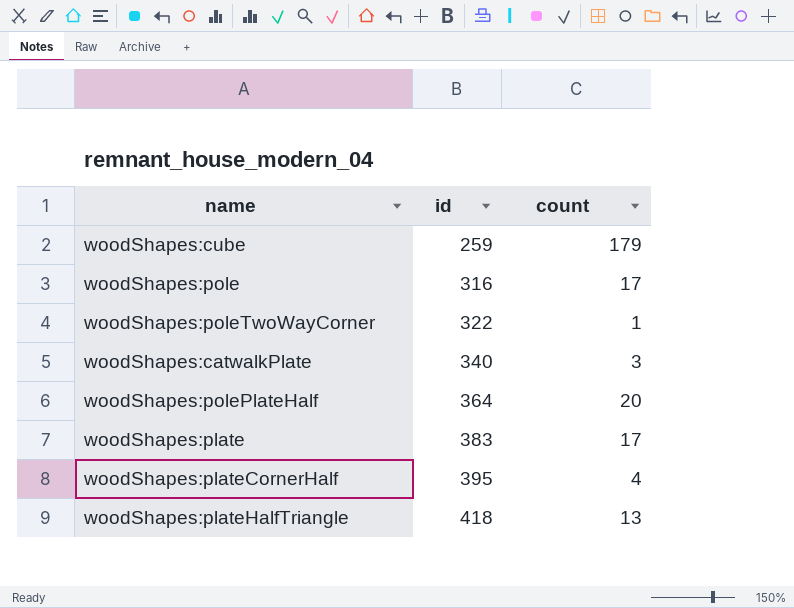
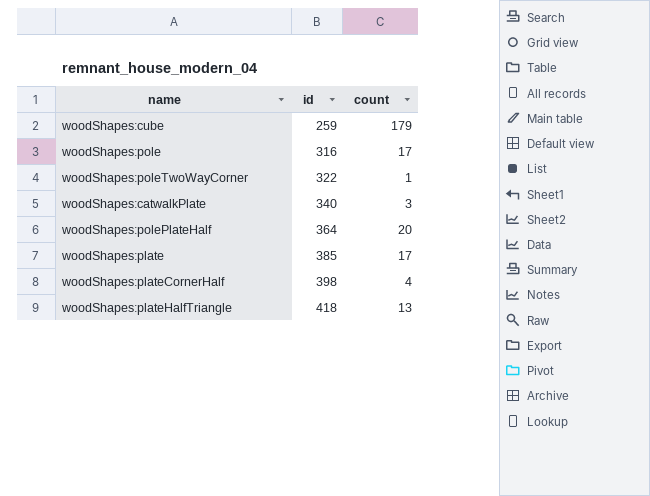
woodShapes:plate | id: 383 -> 385
woodShapes:plateCornerHalf | id: 395 -> 398

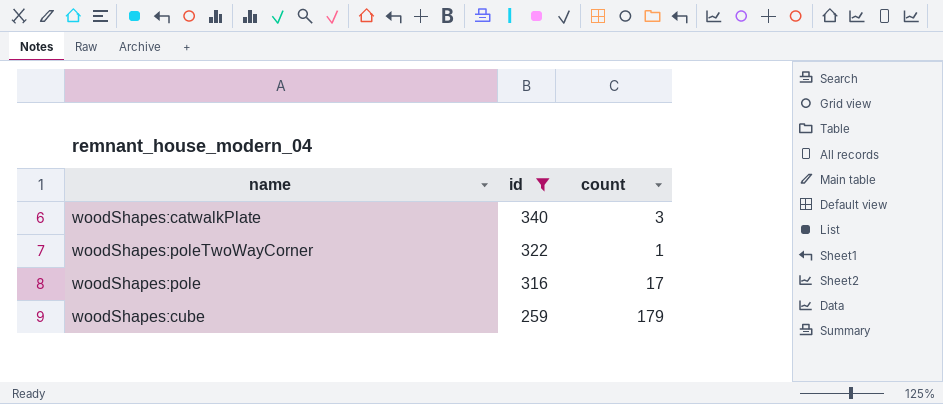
filter: none -> id <= 340
row order: id ascending -> id descending

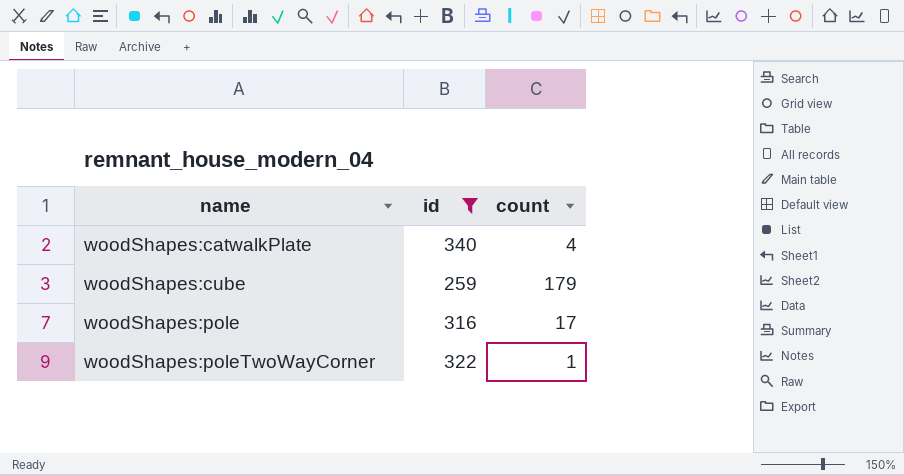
row order: id descending -> name ascending
woodShapes:catwalkPlate | count: 3 -> 4

